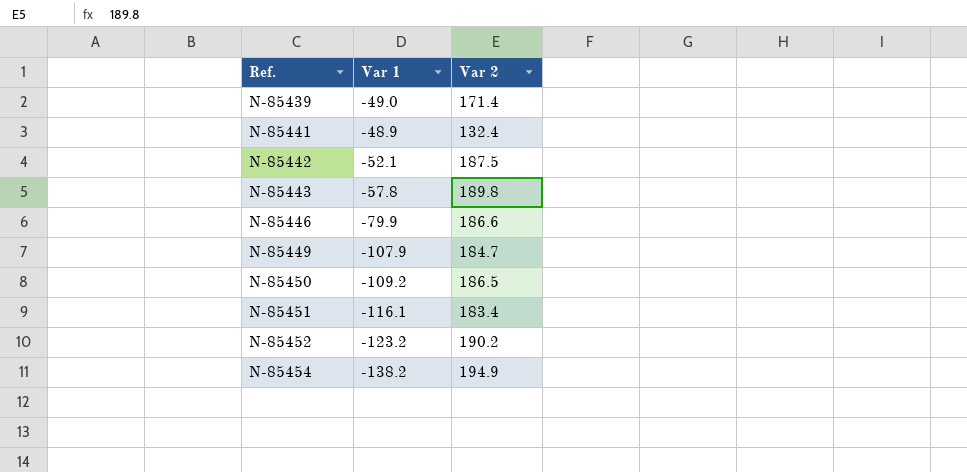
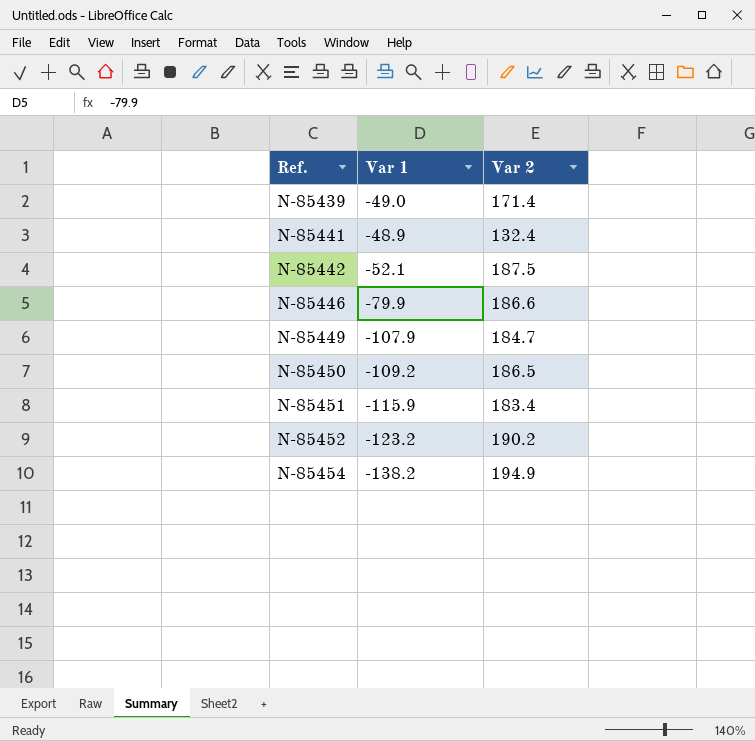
row N-85443: -57.8 | 189.8 -> none
N-85451 | Var 1: -116.1 -> -115.9

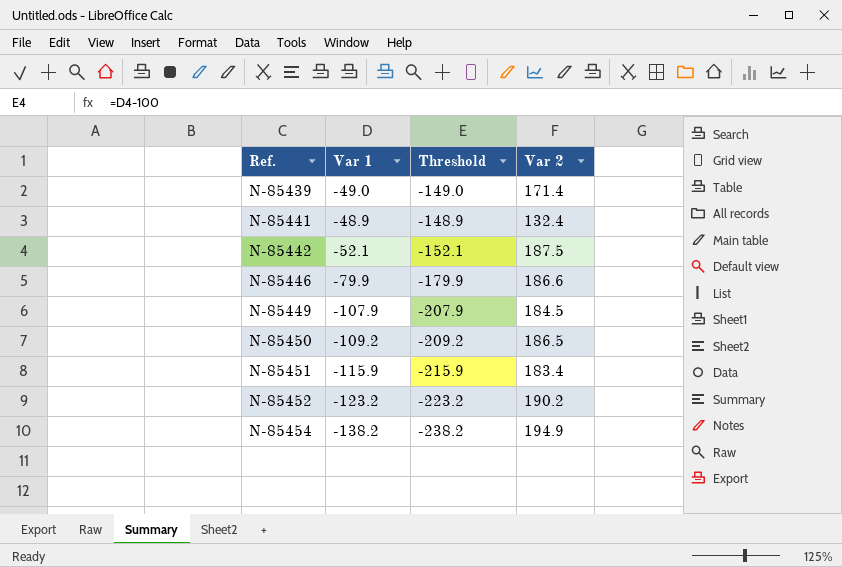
column Threshold | formula: none -> [Var 1] - 100
N-85449 | Var 2: 184.7 -> 184.5

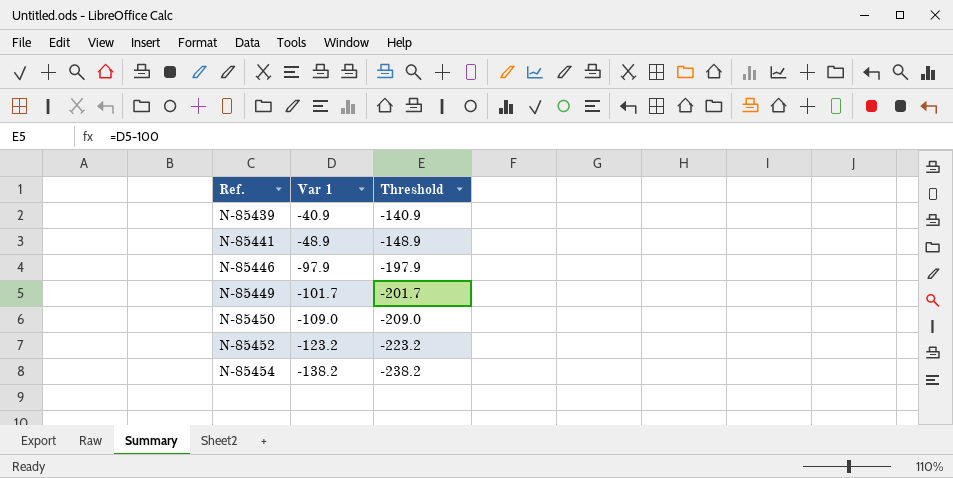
column Var 2 | position: 4 -> none
row N-85442: -52.1 | -152.1 | 187.5 -> none
row N-85451: -115.9 | -215.9 | 183.4 -> none
N-85439 | Var 1: -49.0 -> -40.9
N-85439 | Threshold: -149.0 -> -140.9
N-85446 | Var 1: -79.9 -> -97.9
N-85446 | Threshold: -179.9 -> -197.9
N-85449 | Var 1: -107.9 -> -101.7
N-85449 | Threshold: -207.9 -> -201.7
N-85450 | Var 1: -109.2 -> -109.0
N-85450 | Threshold: -209.2 -> -209.0

